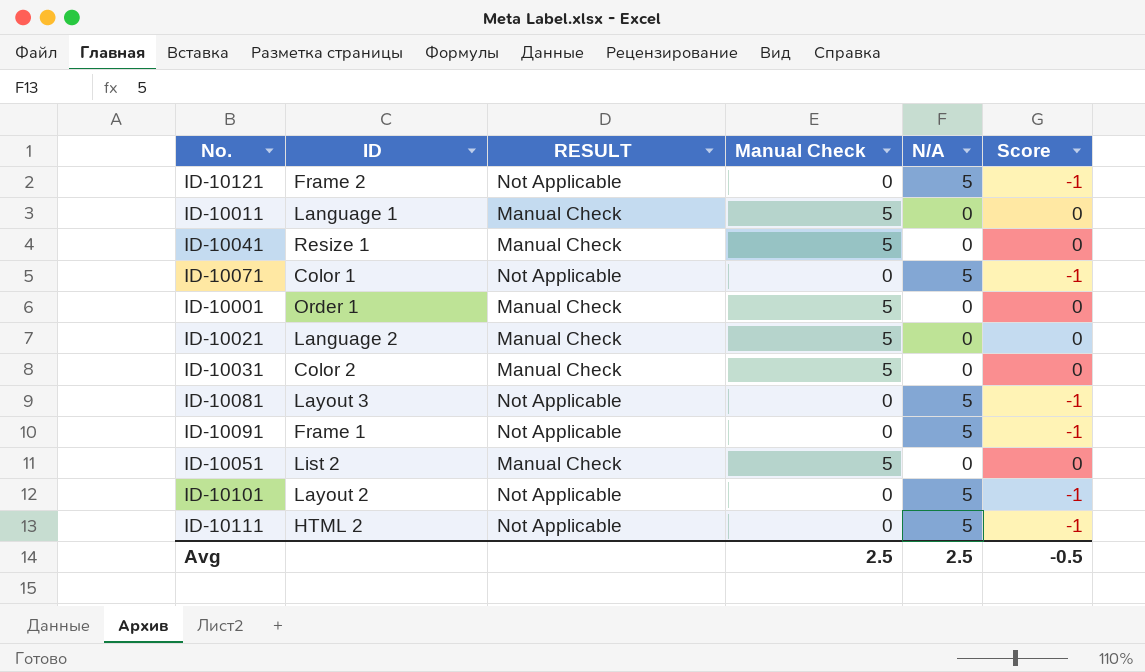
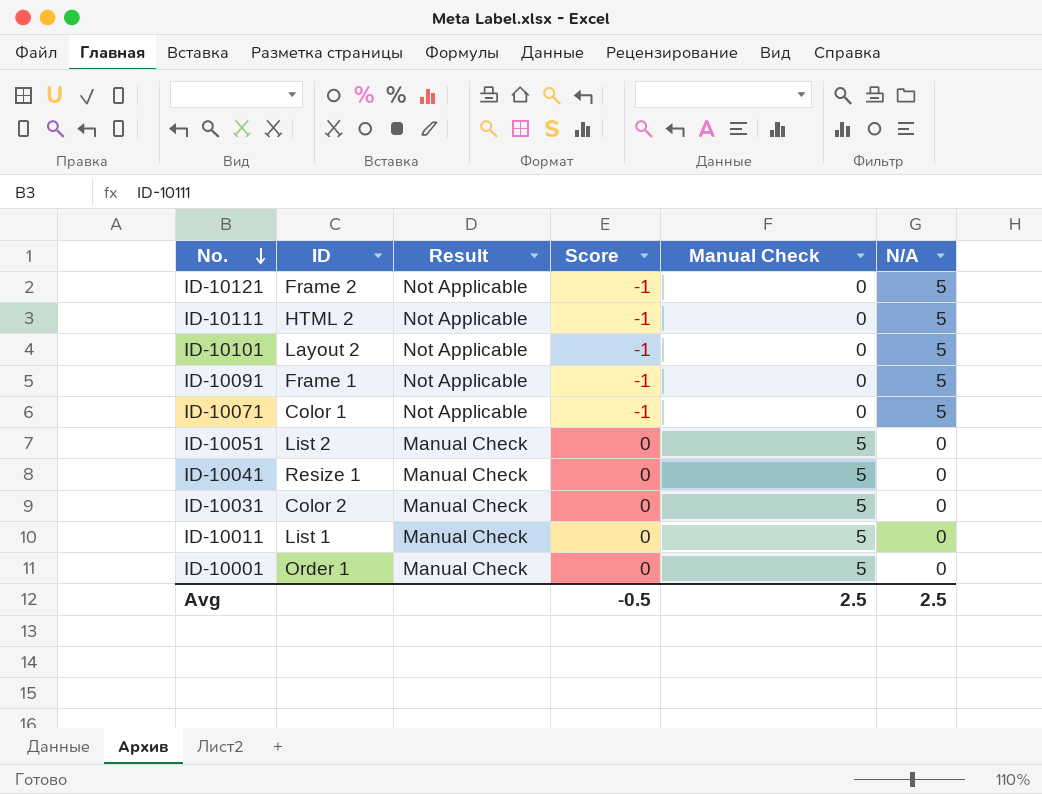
row order: none -> No. descending
column name: RESULT -> Result
column Score | position: 6 -> 4
row ID-10021: Language 2 | Manual Check | 5 | 0 | 0 -> none
row ID-10081: Layout 3 | Not Applicable | 0 | 5 | -1 -> none
ID-10011 | ID: Language 1 -> List 1

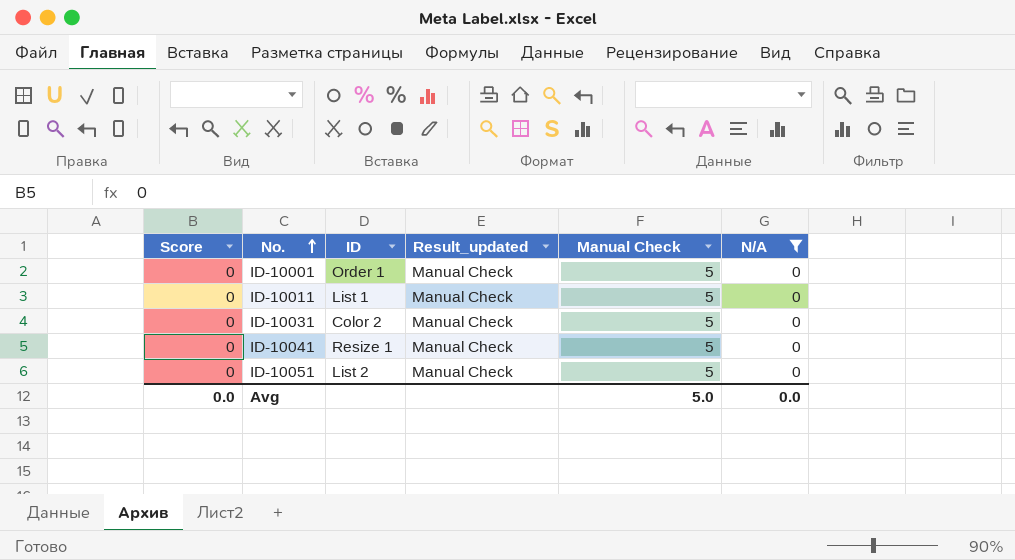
filter: none -> N/A = 0
row order: No. descending -> No. ascending
column Score | position: 4 -> 1
column name: Result -> Result_updated
Avg | Score: -0.5 -> 0.0
Avg | Manual Check: 2.5 -> 5.0
Avg | N/A: 2.5 -> 0.0

